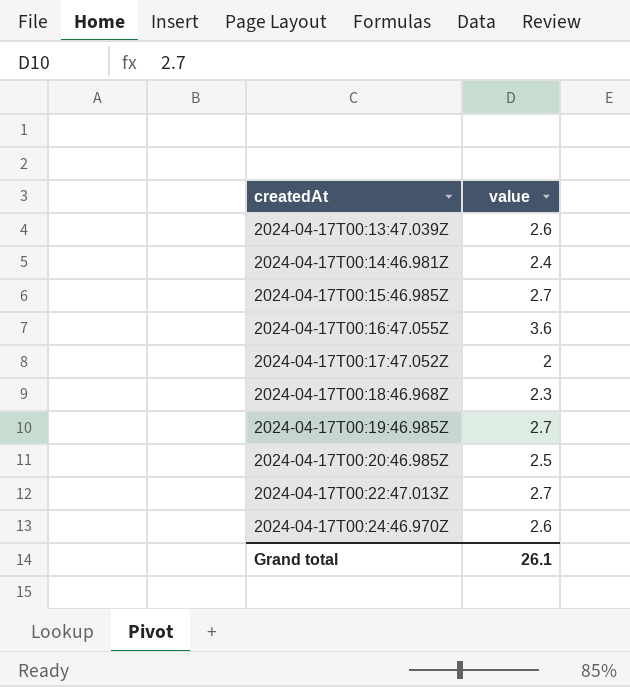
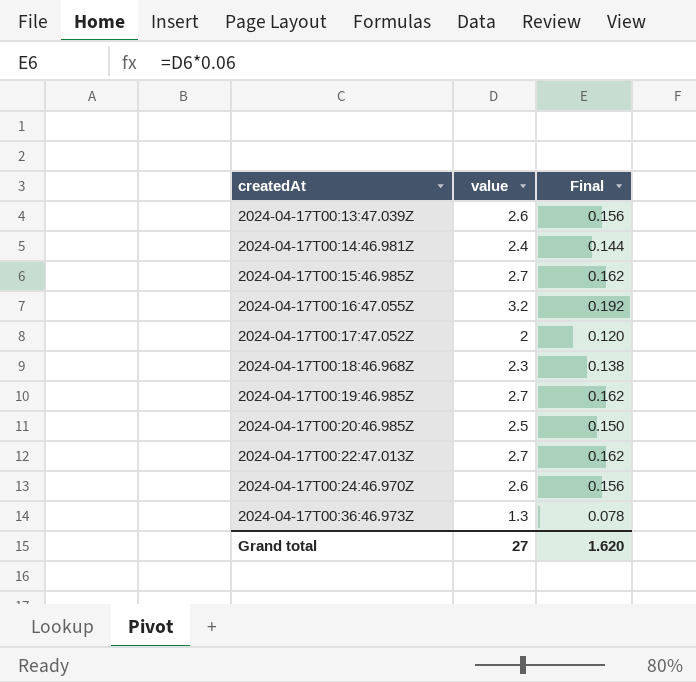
column Final | formula: none -> [value] * 0.06
2024-04-17T00:16:47.055Z | value: 3.6 -> 3.2
row 2024-04-17T00:36:46.973Z: none -> 1.3 | 0.078
Grand total | value: 26.1 -> 27

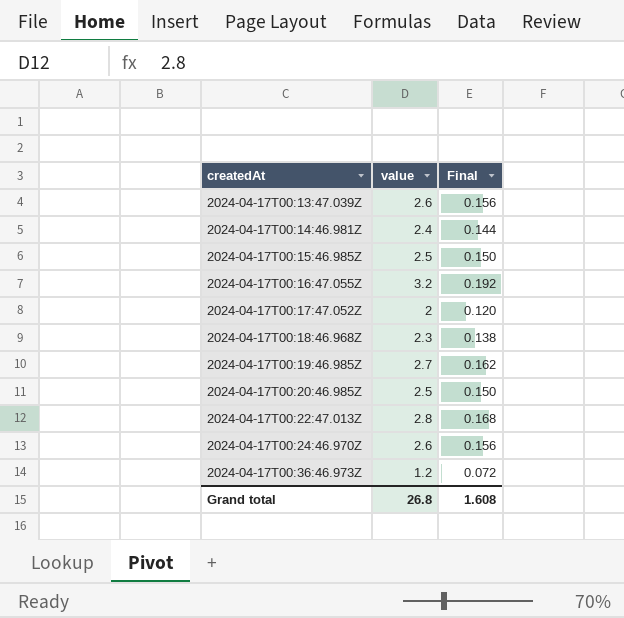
2024-04-17T00:15:46.985Z | value: 2.7 -> 2.5
2024-04-17T00:15:46.985Z | Final: 0.162 -> 0.150
2024-04-17T00:22:47.013Z | value: 2.7 -> 2.8
2024-04-17T00:22:47.013Z | Final: 0.162 -> 0.168
2024-04-17T00:36:46.973Z | value: 1.3 -> 1.2
2024-04-17T00:36:46.973Z | Final: 0.078 -> 0.072
Grand total | value: 27 -> 26.8
Grand total | Final: 1.620 -> 1.608

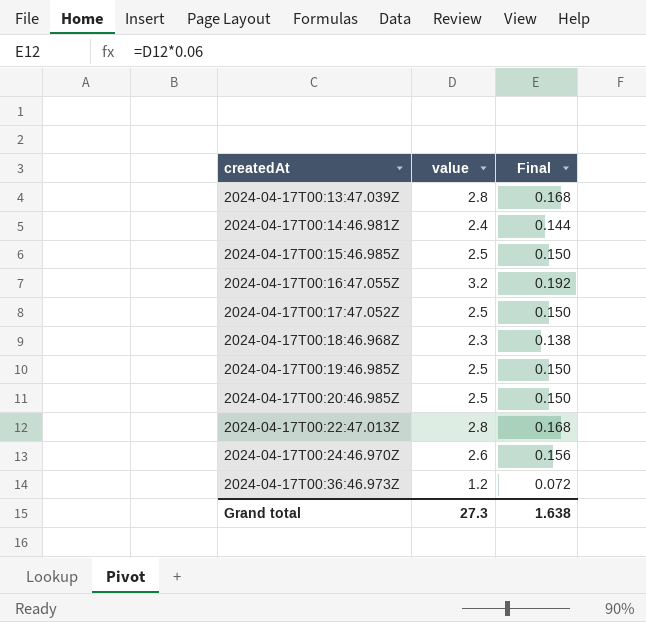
2024-04-17T00:13:47.039Z | value: 2.6 -> 2.8
2024-04-17T00:13:47.039Z | Final: 0.156 -> 0.168
2024-04-17T00:17:47.052Z | value: 2 -> 2.5
2024-04-17T00:17:47.052Z | Final: 0.120 -> 0.150
2024-04-17T00:19:46.985Z | value: 2.7 -> 2.5
2024-04-17T00:19:46.985Z | Final: 0.162 -> 0.150
Grand total | value: 26.8 -> 27.3
Grand total | Final: 1.608 -> 1.638

